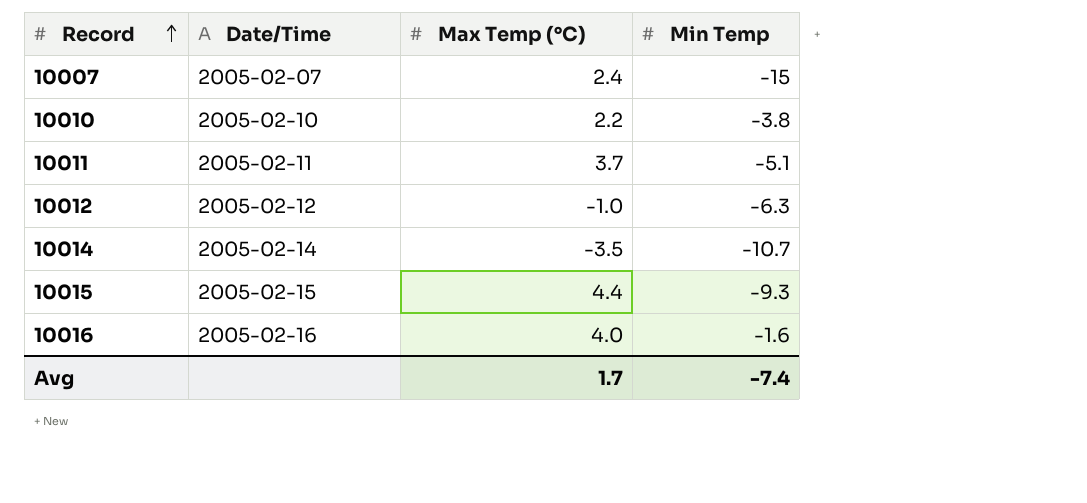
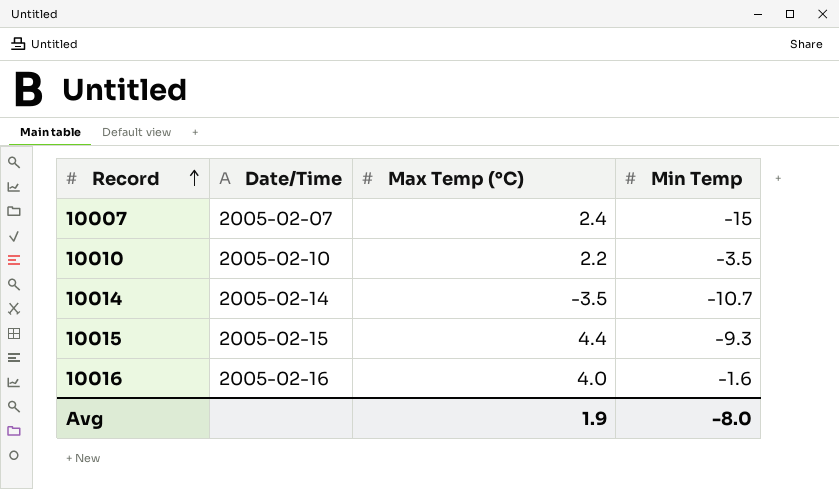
row 10011: 2005-02-11 | 3.7 | -5.1 -> none
row 10012: 2005-02-12 | -1.0 | -6.3 -> none
10010 | Min Temp: -3.8 -> -3.5
Avg | Max Temp (°C): 1.7 -> 1.9
Avg | Min Temp: -7.4 -> -8.0

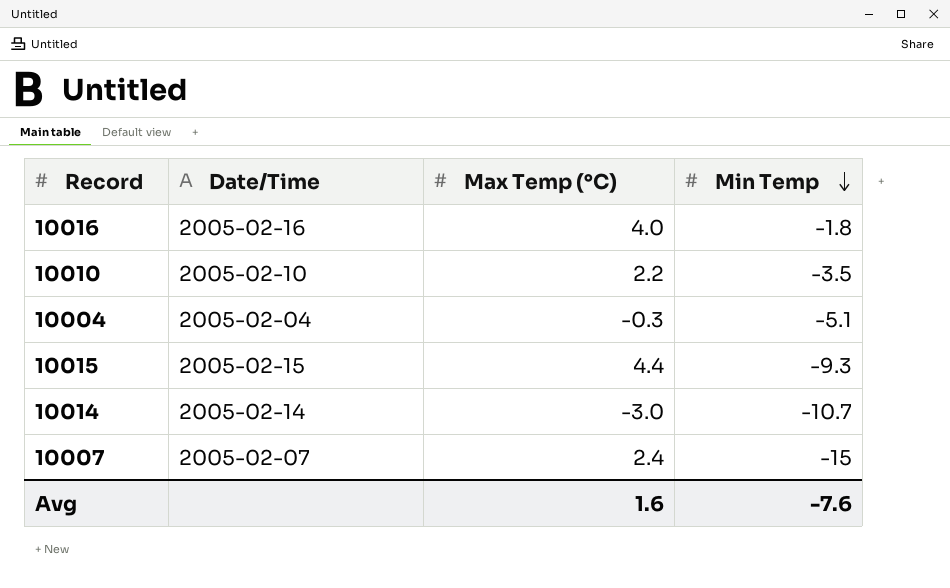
row order: Record ascending -> Min Temp descending
10016 | Min Temp: -1.6 -> -1.8
row 10004: none -> 2005-02-04 | -0.3 | -5.1
10014 | Max Temp (°C): -3.5 -> -3.0
Avg | Max Temp (°C): 1.9 -> 1.6
Avg | Min Temp: -8.0 -> -7.6

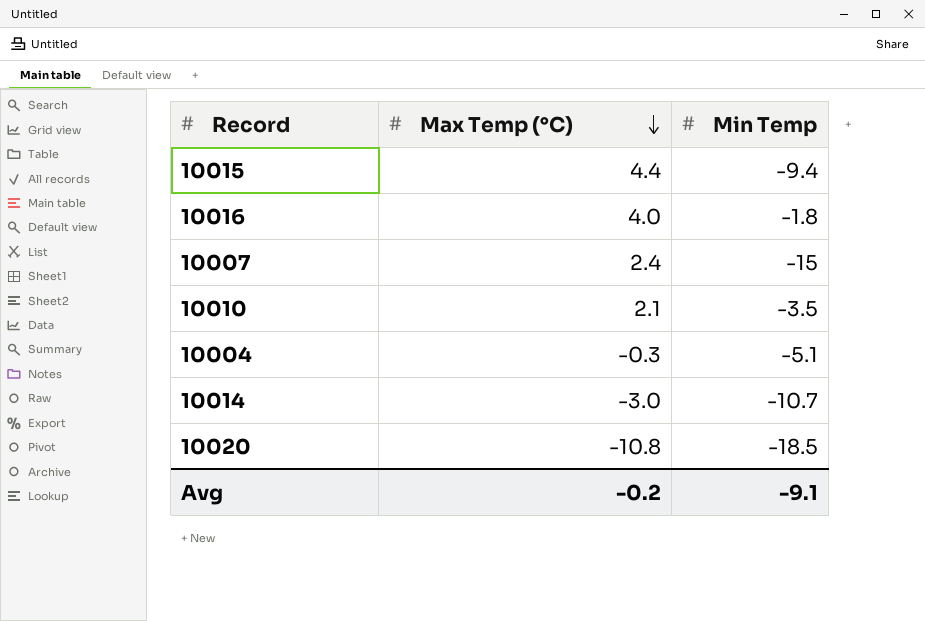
row order: Min Temp descending -> Max Temp (°C) descending
column Date/Time | position: 2 -> none
10015 | Min Temp: -9.3 -> -9.4
10010 | Max Temp (°C): 2.2 -> 2.1
row 10020: none -> -10.8 | -18.5
Avg | Max Temp (°C): 1.6 -> -0.2
Avg | Min Temp: -7.6 -> -9.1

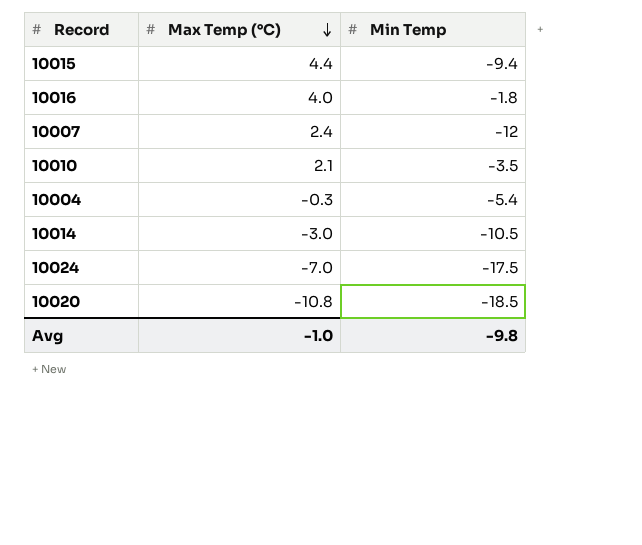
10007 | Min Temp: -15 -> -12
10004 | Min Temp: -5.1 -> -5.4
10014 | Min Temp: -10.7 -> -10.5
row 10024: none -> -7.0 | -17.5
Avg | Max Temp (°C): -0.2 -> -1.0
Avg | Min Temp: -9.1 -> -9.8

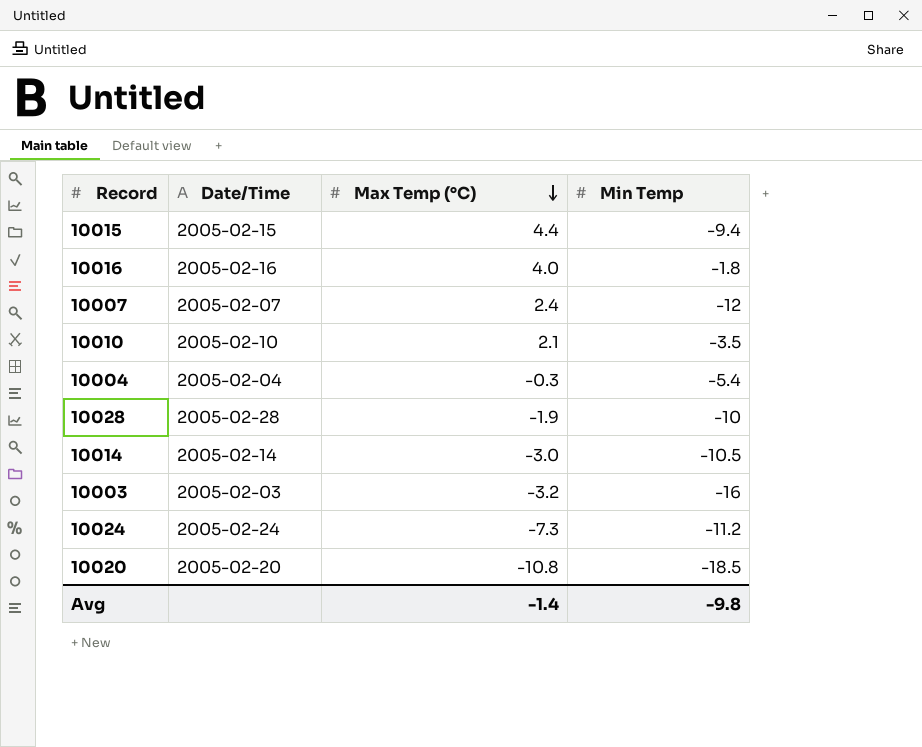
column Date/Time | position: none -> 2
row 10028: none -> 2005-02-28 | -1.9 | -10
row 10003: none -> 2005-02-03 | -3.2 | -16
10024 | Max Temp (°C): -7.0 -> -7.3
10024 | Min Temp: -17.5 -> -11.2
Avg | Max Temp (°C): -1.0 -> -1.4

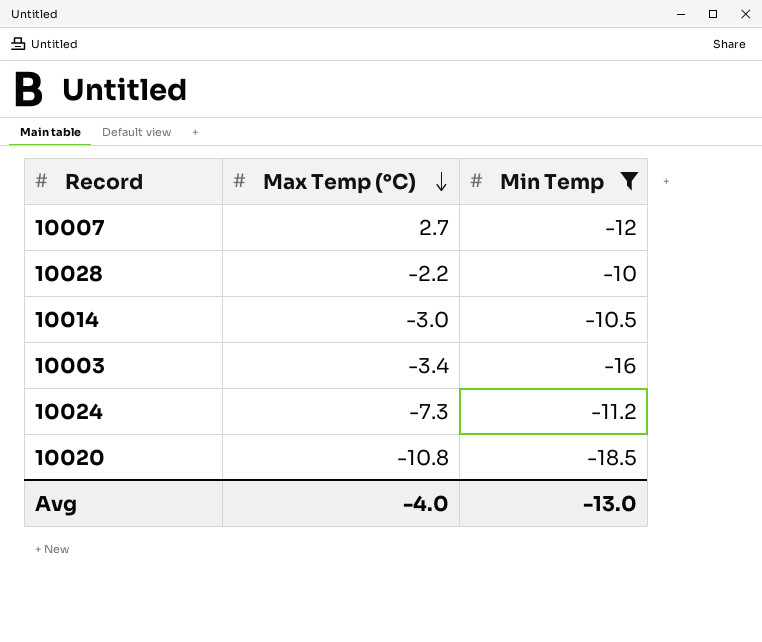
filter: none -> Min Temp <= -10
column Date/Time | position: 2 -> none
10007 | Max Temp (°C): 2.4 -> 2.7
10028 | Max Temp (°C): -1.9 -> -2.2
10003 | Max Temp (°C): -3.2 -> -3.4
Avg | Max Temp (°C): -1.4 -> -4.0
Avg | Min Temp: -9.8 -> -13.0

